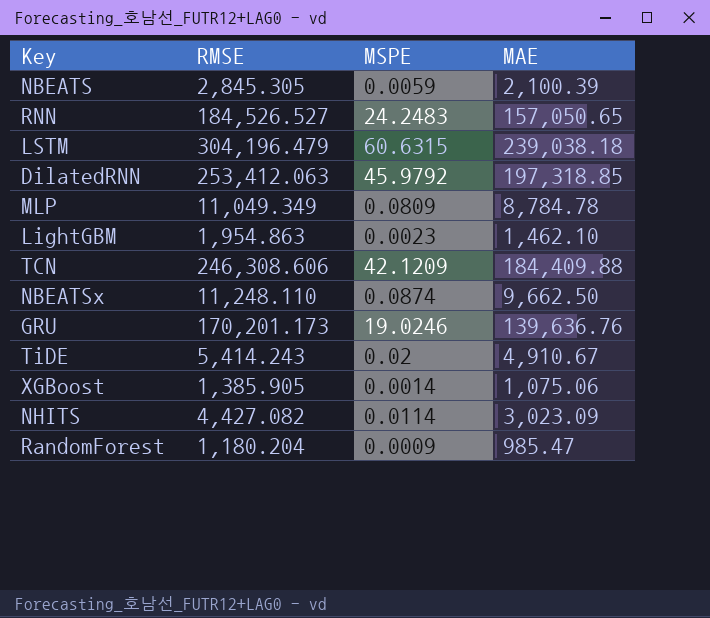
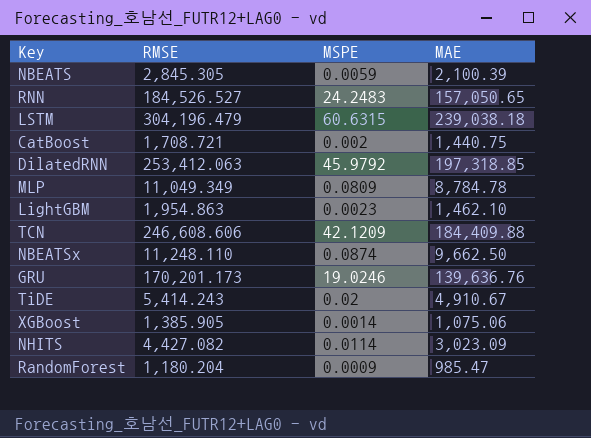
row CatBoost: none -> 1,708.721 | 0.002 | 1,440.75
TCN | RMSE: 246,308.606 -> 246,608.606

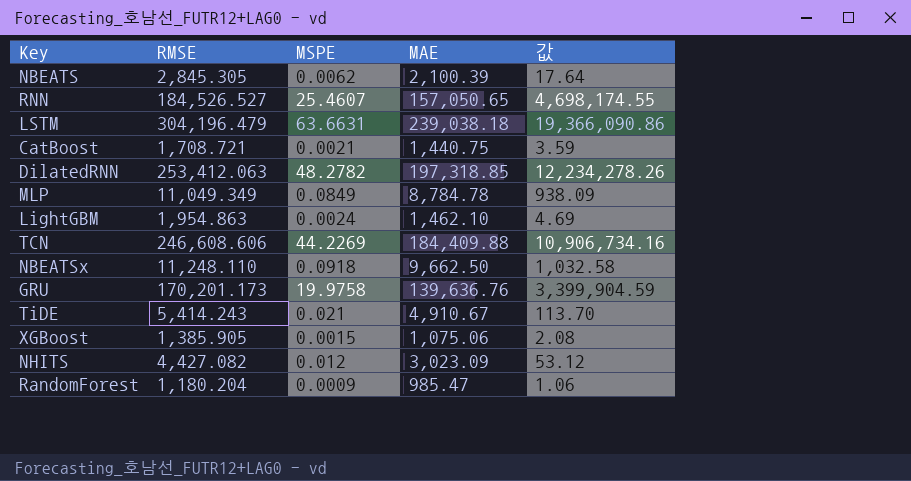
column 값 | formula: none -> [RMSE] * [MSPE]
NBEATS | MSPE: 0.0059 -> 0.0062
RNN | MSPE: 24.2483 -> 25.4607
LSTM | MSPE: 60.6315 -> 63.6631
CatBoost | MSPE: 0.002 -> 0.0021
DilatedRNN | MSPE: 45.9792 -> 48.2782
MLP | MSPE: 0.0809 -> 0.0849
LightGBM | MSPE: 0.0023 -> 0.0024
TCN | MSPE: 42.1209 -> 44.2269
NBEATSx | MSPE: 0.0874 -> 0.0918
GRU | MSPE: 19.0246 -> 19.9758
TiDE | MSPE: 0.02 -> 0.021
XGBoost | MSPE: 0.0014 -> 0.0015
NHITS | MSPE: 0.0114 -> 0.012

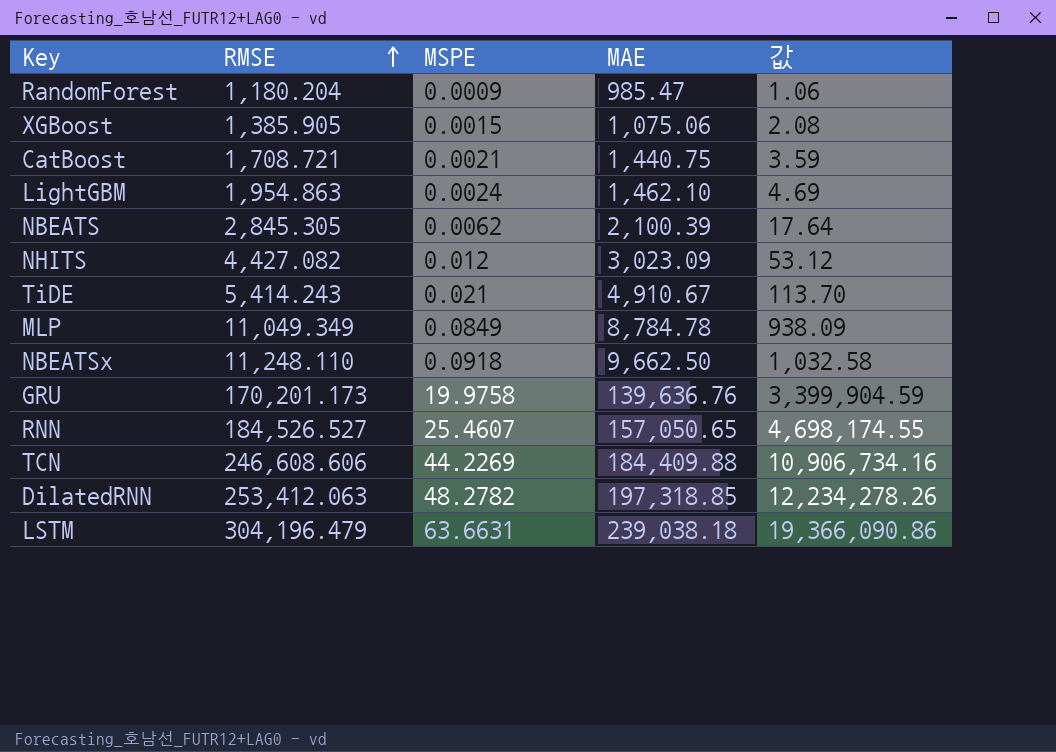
row order: none -> RMSE ascending

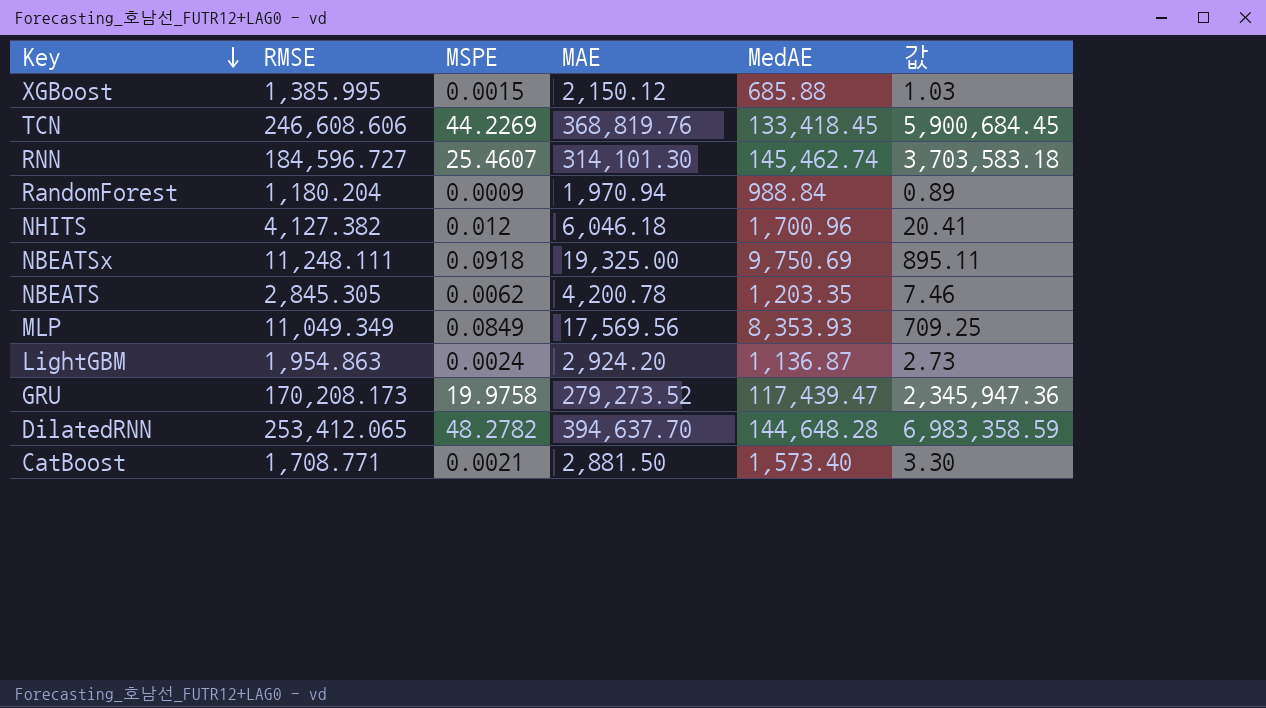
row order: RMSE ascending -> Key descending
column MedAE | position: none -> 5
column 값 | formula: [RMSE] * [MSPE] -> [MSPE] * [MedAE]
row TiDE: 5,414.243 | 0.021 | 4,910.67 | 113.70 -> none
row LSTM: 304,196.479 | 63.6631 | 239,038.18 | 19,366,090.86 -> none
XGBoost | RMSE: 1,385.905 -> 1,385.995
XGBoost | MAE: 1,075.06 -> 2,150.12
TCN | MAE: 184,409.88 -> 368,819.76
RNN | RMSE: 184,526.527 -> 184,596.727
RNN | MAE: 157,050.65 -> 314,101.30
RandomForest | MAE: 985.47 -> 1,970.94
NHITS | RMSE: 4,427.082 -> 4,127.382
NHITS | MAE: 3,023.09 -> 6,046.18
NBEATSx | RMSE: 11,248.110 -> 11,248.111
NBEATSx | MAE: 9,662.50 -> 19,325.00
NBEATS | MAE: 2,100.39 -> 4,200.78
MLP | MAE: 8,784.78 -> 17,569.56
LightGBM | MAE: 1,462.10 -> 2,924.20
GRU | RMSE: 170,201.173 -> 170,208.173
GRU | MAE: 139,636.76 -> 279,273.52
DilatedRNN | RMSE: 253,412.063 -> 253,412.065
DilatedRNN | MAE: 197,318.85 -> 394,637.70
CatBoost | RMSE: 1,708.721 -> 1,708.771
CatBoost | MAE: 1,440.75 -> 2,881.50

